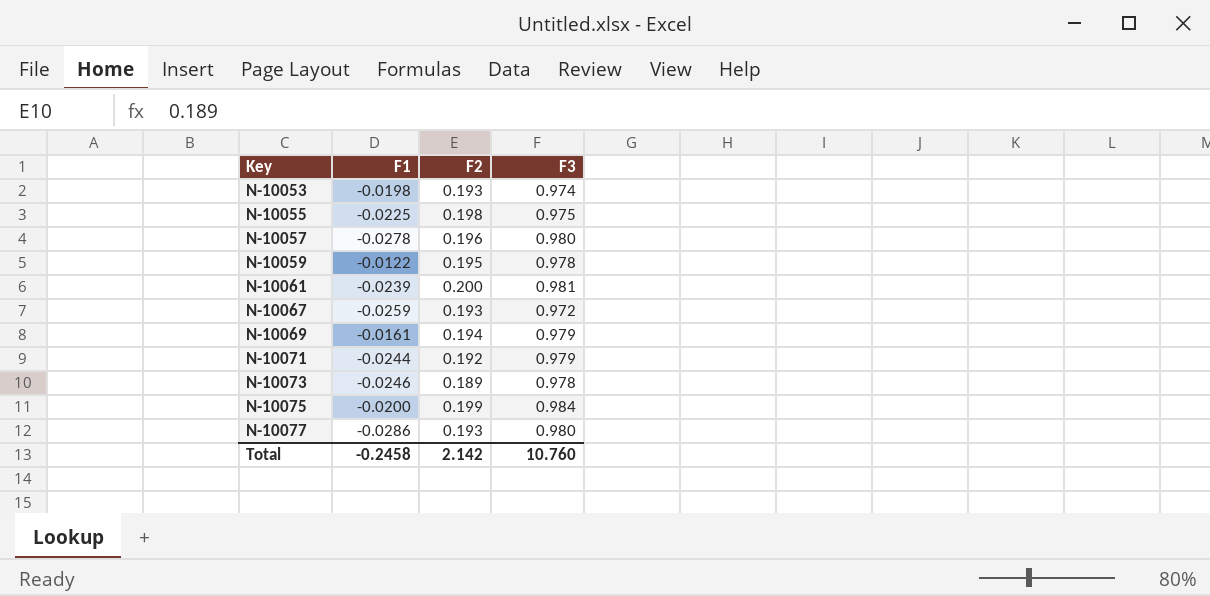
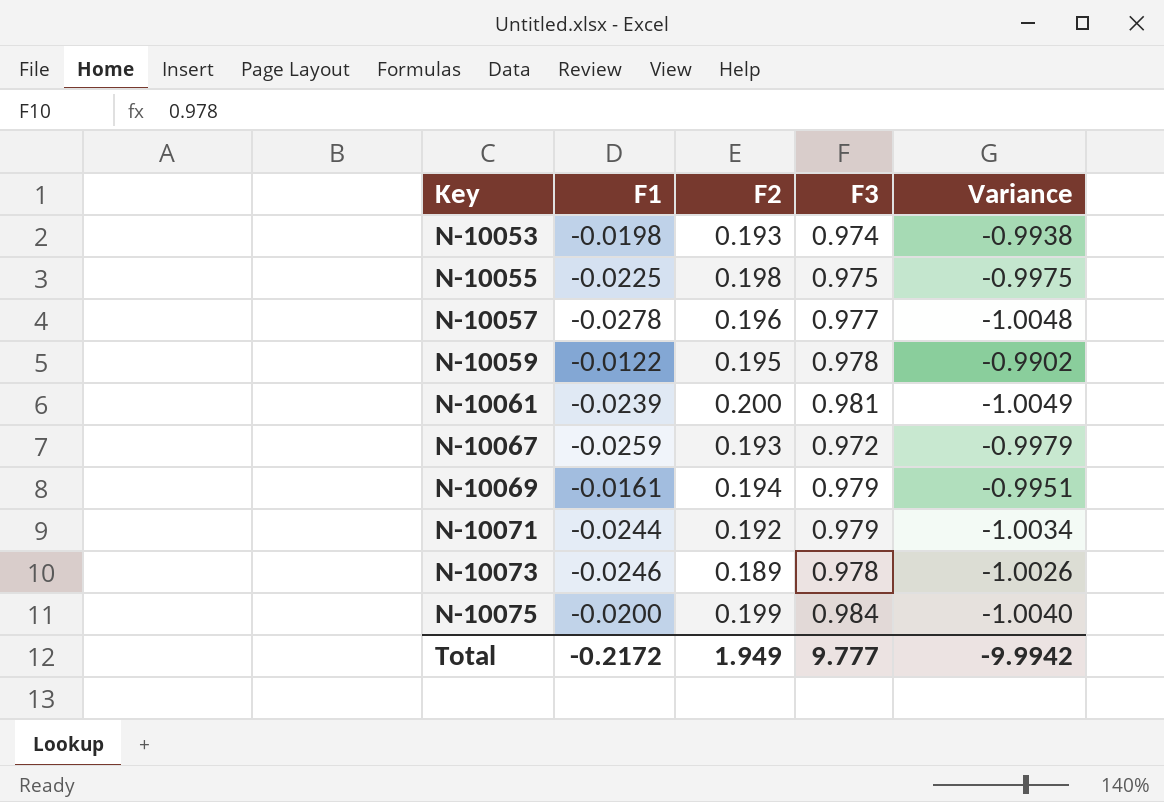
column Variance | formula: none -> [F1] - [F3]
row N-10077: -0.0286 | 0.193 | 0.980 -> none
N-10057 | F3: 0.980 -> 0.977
Total | F1: -0.2458 -> -0.2172
Total | F2: 2.142 -> 1.949
Total | F3: 10.760 -> 9.777

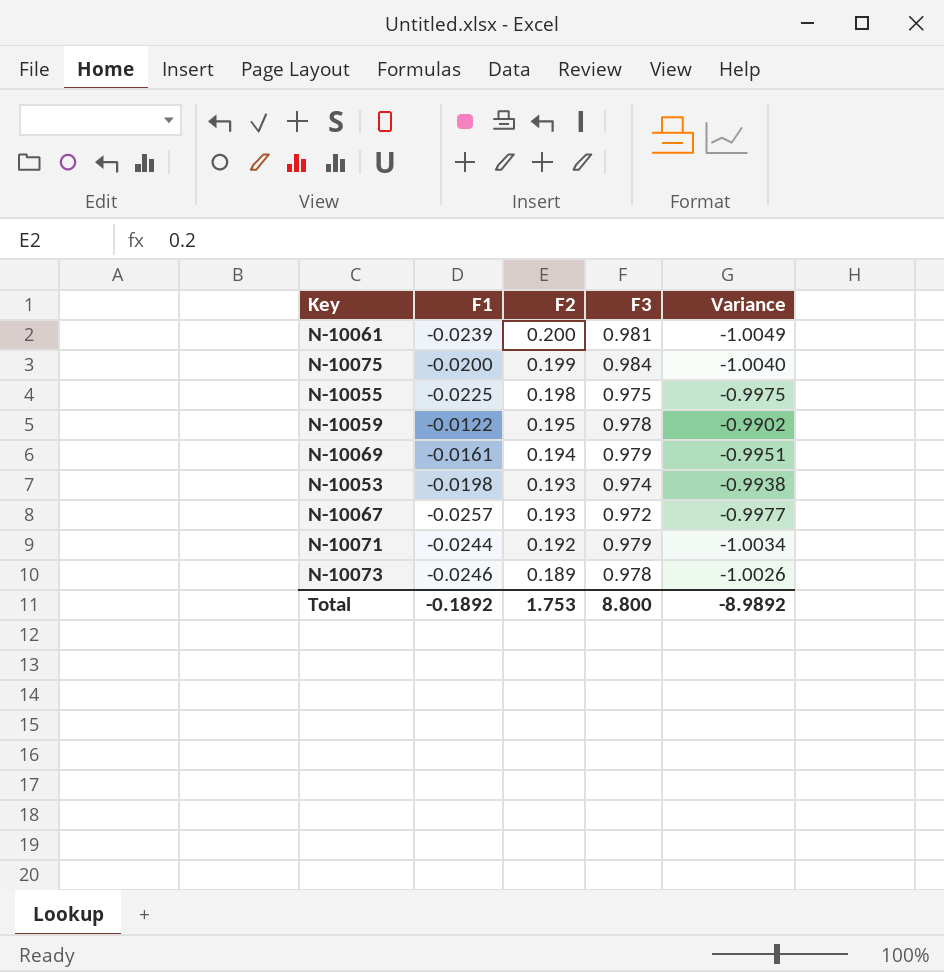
row order: Key ascending -> F2 descending
row N-10057: -0.0278 | 0.196 | 0.977 | -1.0048 -> none
N-10067 | F1: -0.0259 -> -0.0257
N-10067 | Variance: -0.9979 -> -0.9977
Total | F1: -0.2172 -> -0.1892
Total | F2: 1.949 -> 1.753
Total | F3: 9.777 -> 8.800
Total | Variance: -9.9942 -> -8.9892

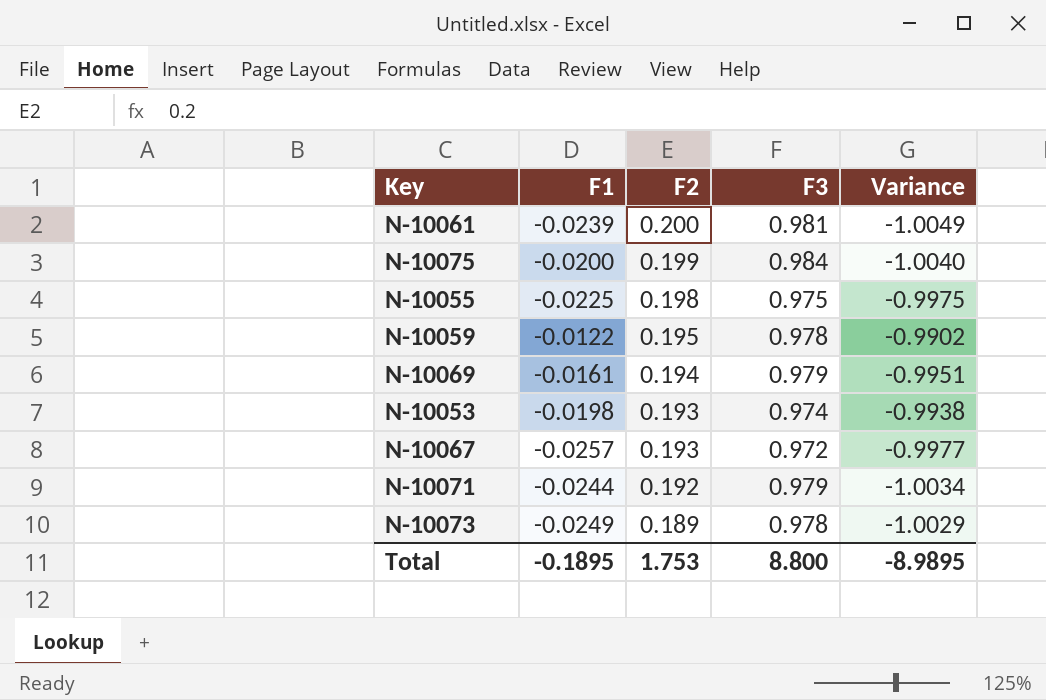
N-10073 | F1: -0.0246 -> -0.0249
N-10073 | Variance: -1.0026 -> -1.0029
Total | F1: -0.1892 -> -0.1895
Total | Variance: -8.9892 -> -8.9895

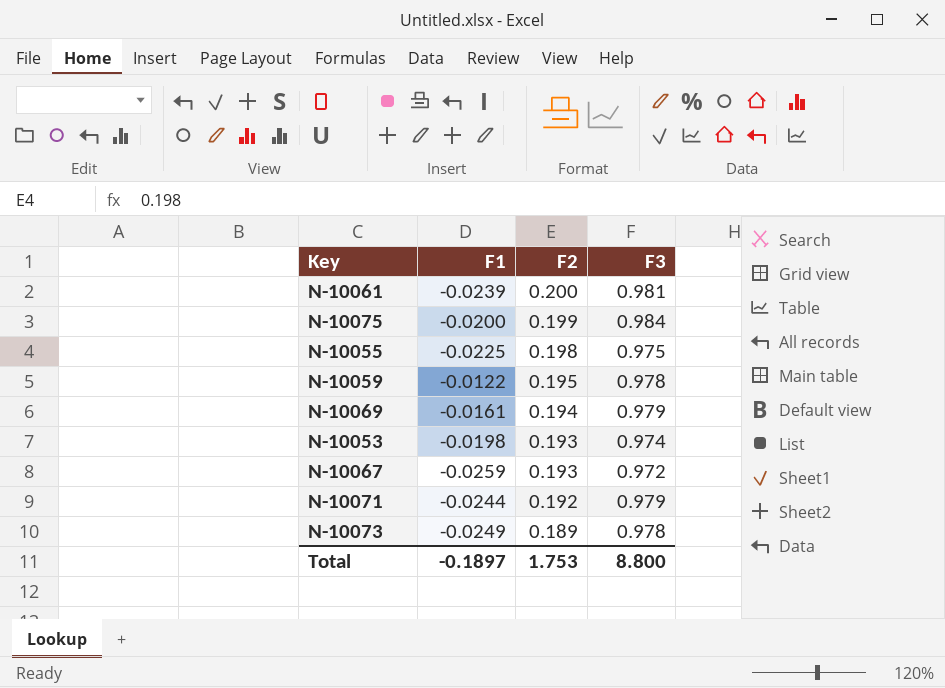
column Variance | formula: [F1] - [F3] -> none
N-10067 | F1: -0.0257 -> -0.0259
Total | F1: -0.1895 -> -0.1897

